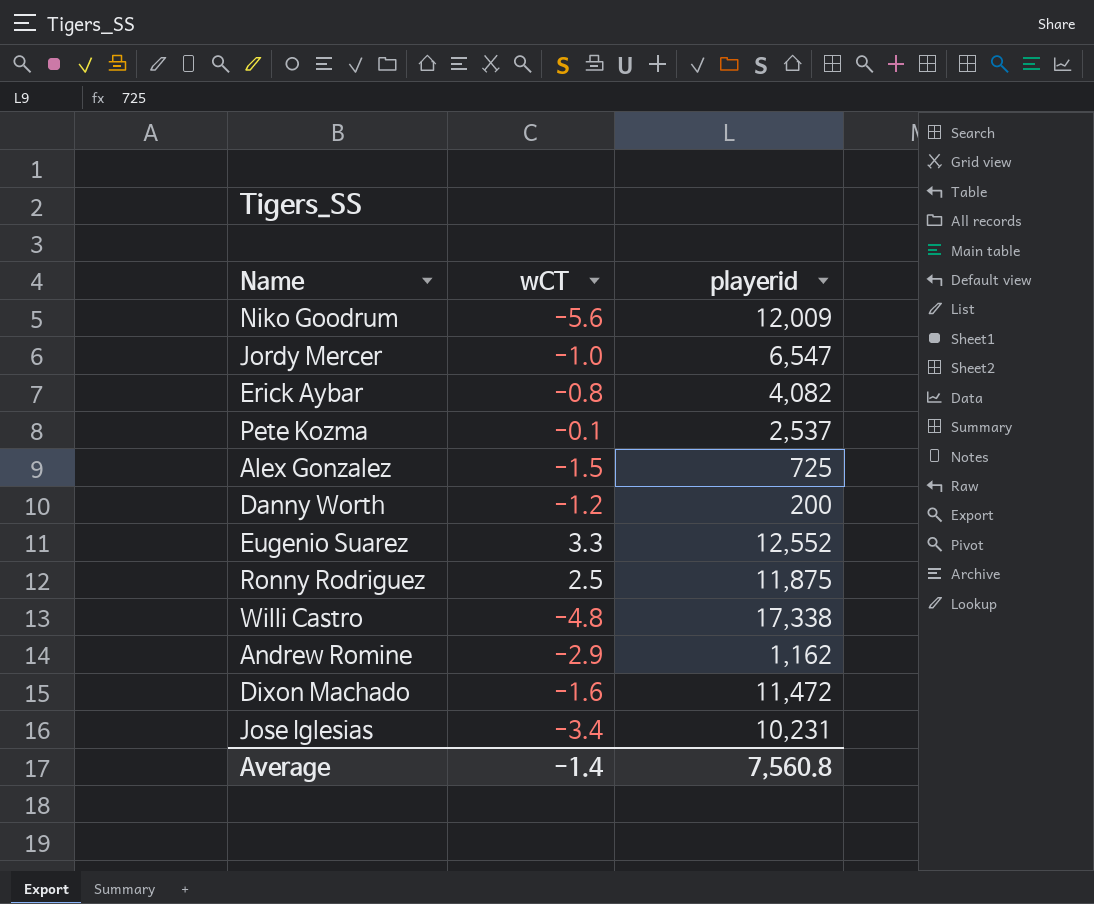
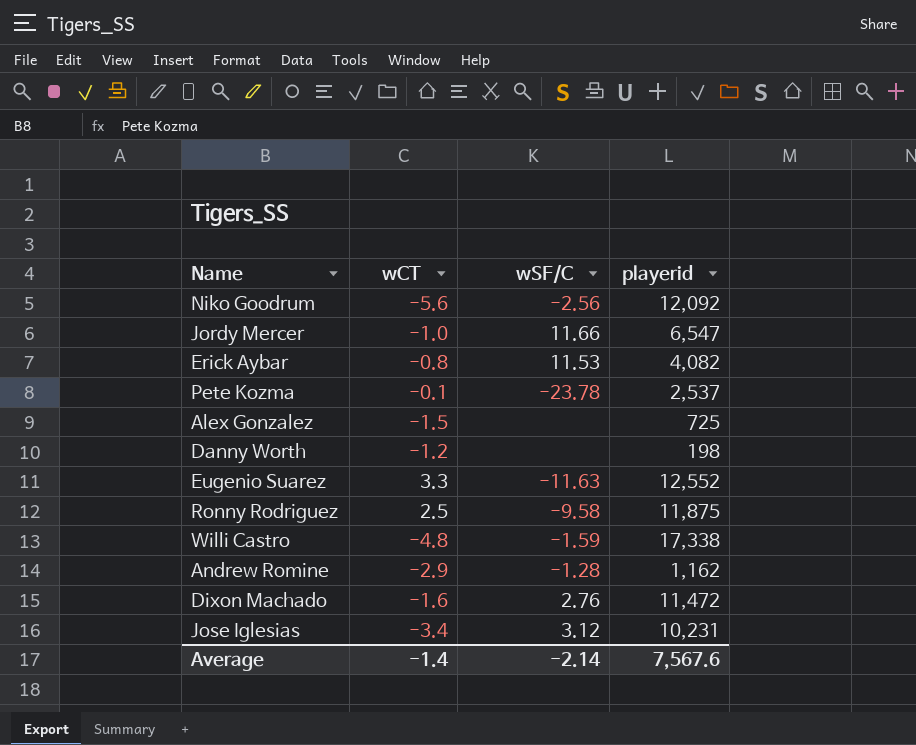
column wSF/C | position: none -> 3
Niko Goodrum | playerid: 12,009 -> 12,092
Danny Worth | playerid: 200 -> 198
Average | playerid: 7,560.8 -> 7,567.6

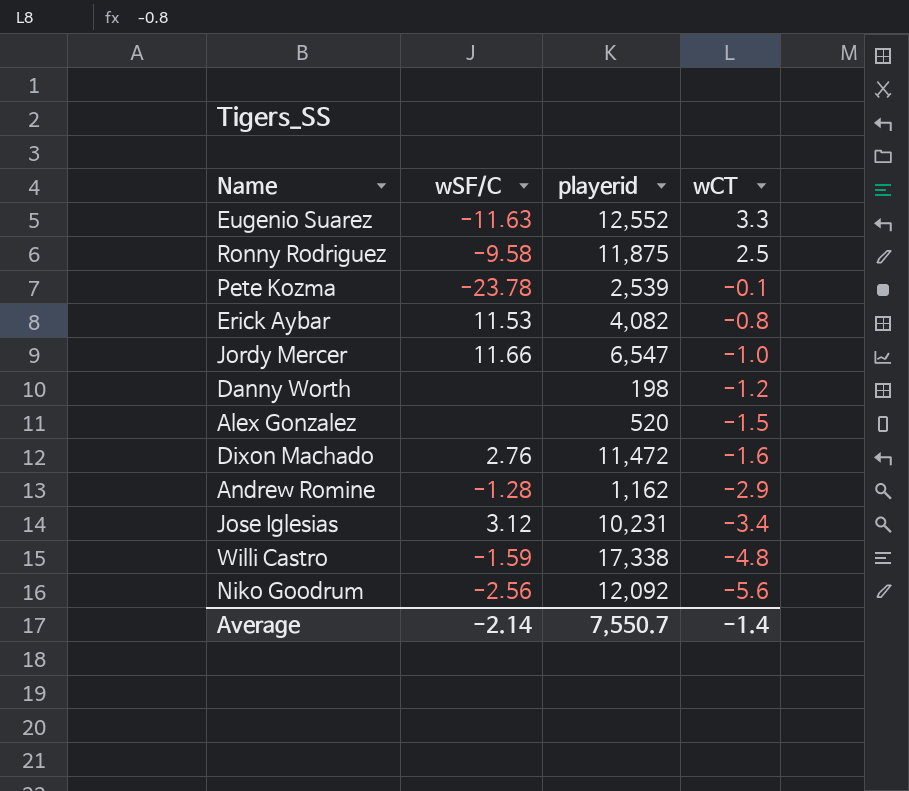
row order: none -> wCT descending
column wCT | position: 2 -> 4
Pete Kozma | playerid: 2,537 -> 2,539
Alex Gonzalez | playerid: 725 -> 520
Average | playerid: 7,567.6 -> 7,550.7

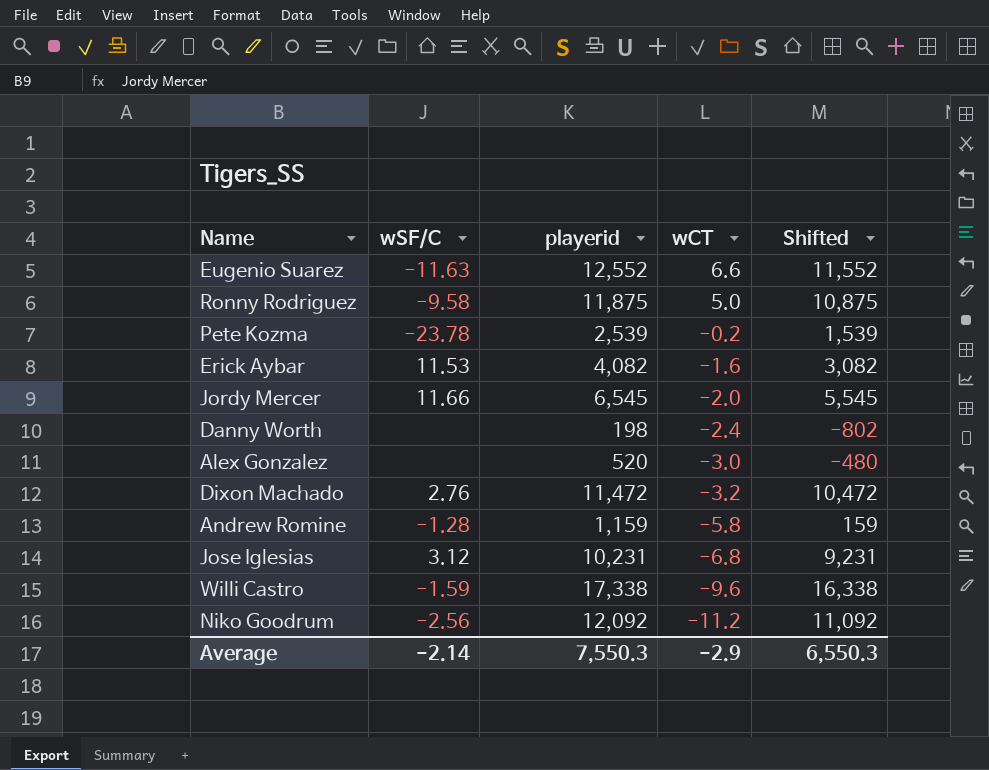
column Shifted | formula: none -> [playerid] - 1000
Eugenio Suarez | wCT: 3.3 -> 6.6
Ronny Rodriguez | wCT: 2.5 -> 5.0
Pete Kozma | wCT: -0.1 -> -0.2
Erick Aybar | wCT: -0.8 -> -1.6
Jordy Mercer | playerid: 6,547 -> 6,545
Jordy Mercer | wCT: -1.0 -> -2.0
Danny Worth | wCT: -1.2 -> -2.4
Alex Gonzalez | wCT: -1.5 -> -3.0
Dixon Machado | wCT: -1.6 -> -3.2
Andrew Romine | playerid: 1,162 -> 1,159
Andrew Romine | wCT: -2.9 -> -5.8
Jose Iglesias | wCT: -3.4 -> -6.8
Willi Castro | wCT: -4.8 -> -9.6
Niko Goodrum | wCT: -5.6 -> -11.2
Average | playerid: 7,550.7 -> 7,550.3
Average | wCT: -1.4 -> -2.9

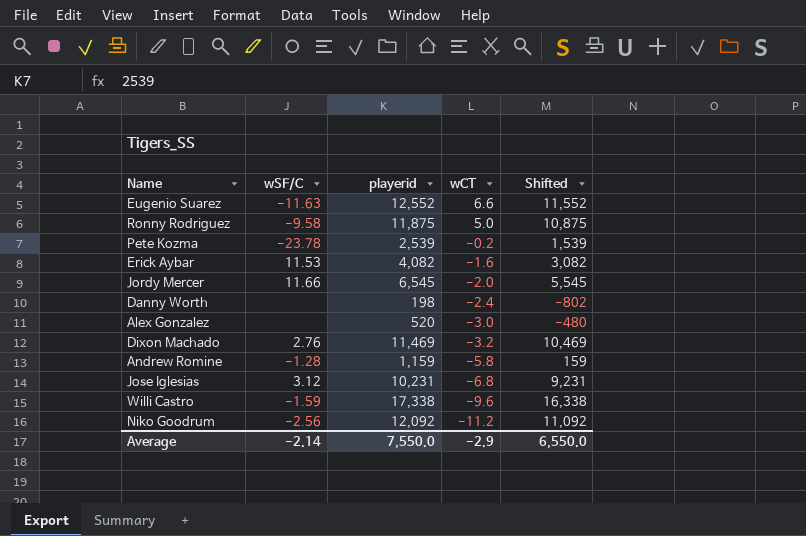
Dixon Machado | playerid: 11,472 -> 11,469
Dixon Machado | Shifted: 10,472 -> 10,469
Average | playerid: 7,550.3 -> 7,550.0
Average | Shifted: 6,550.3 -> 6,550.0

